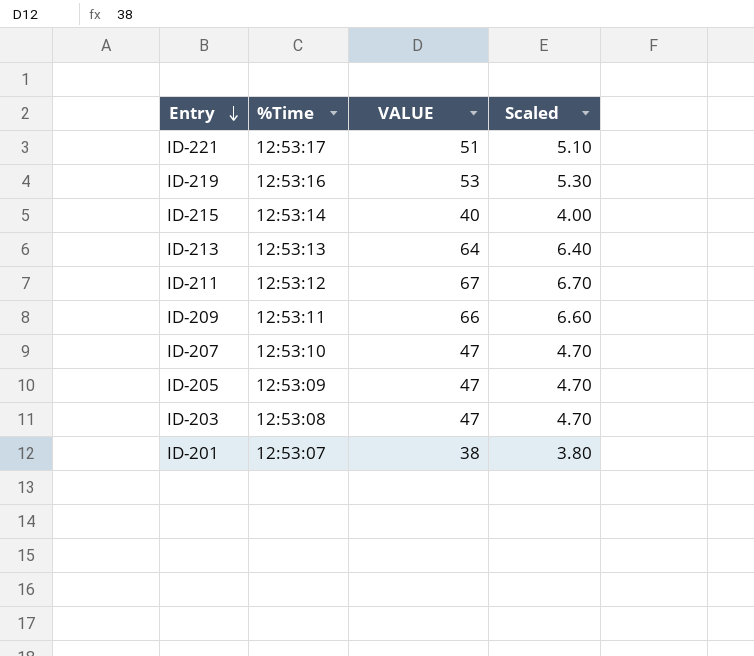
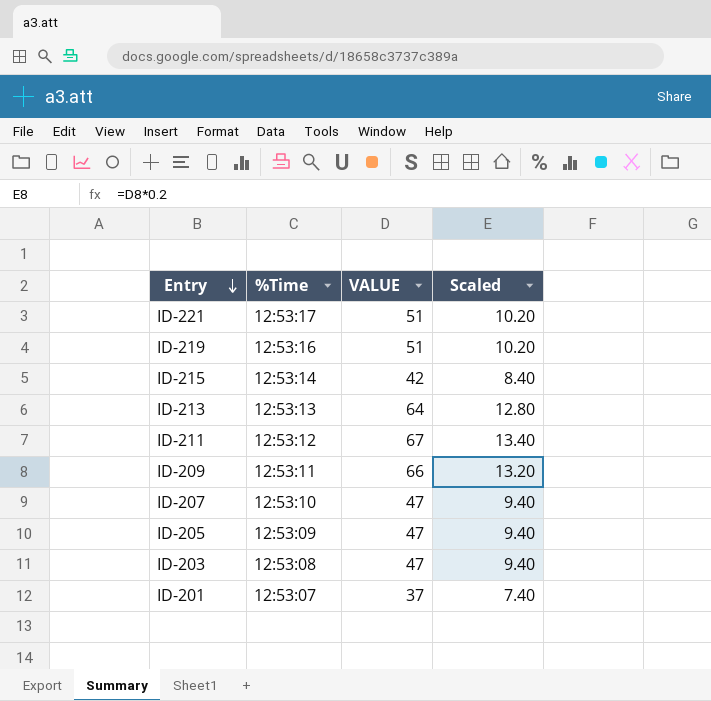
column Scaled | formula: [VALUE] * 0.1 -> [VALUE] * 0.2
ID-219 | VALUE: 53 -> 51
ID-215 | VALUE: 40 -> 42
ID-201 | VALUE: 38 -> 37

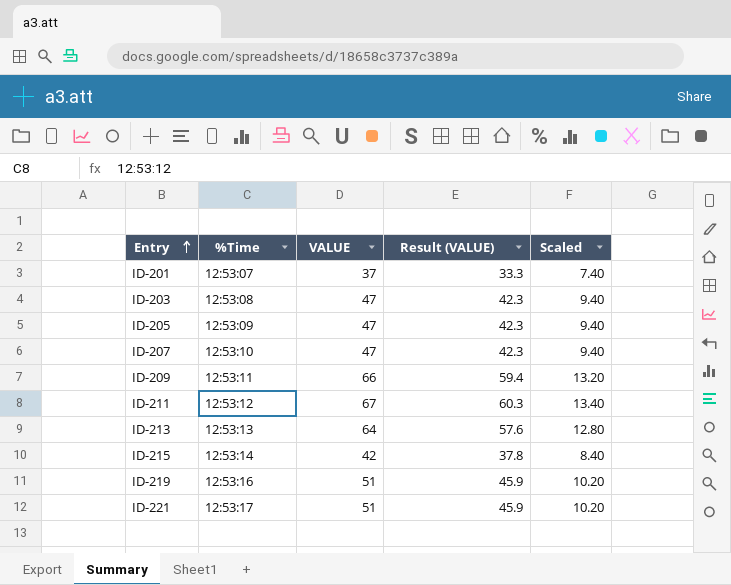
row order: Entry descending -> Entry ascending
column Result (VALUE) | formula: none -> [VALUE] * 0.9

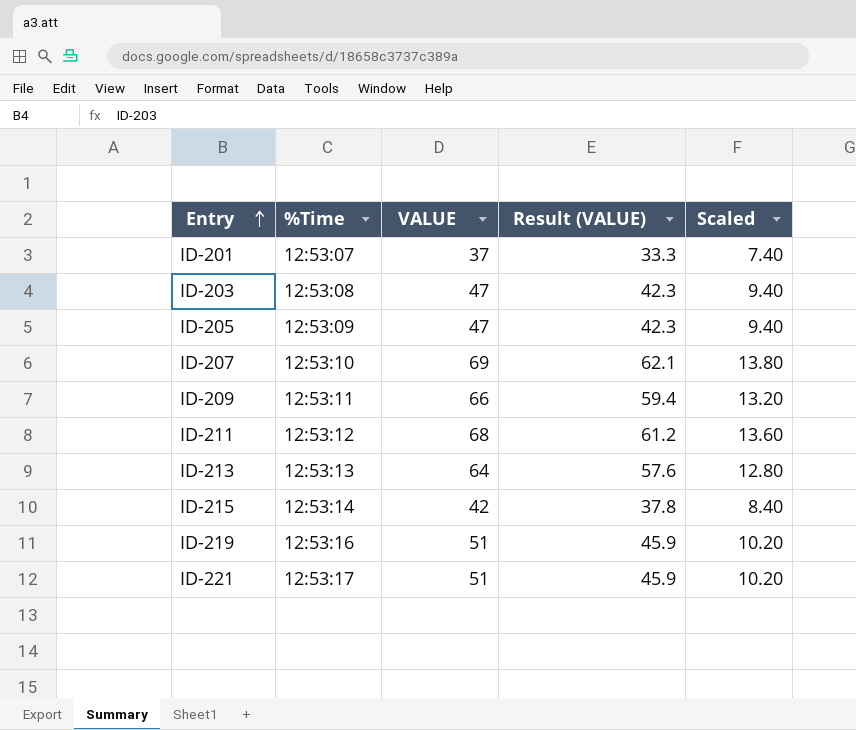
ID-207 | VALUE: 47 -> 69
ID-207 | Result (VALUE): 42.3 -> 62.1
ID-207 | Scaled: 9.40 -> 13.80
ID-211 | VALUE: 67 -> 68
ID-211 | Result (VALUE): 60.3 -> 61.2
ID-211 | Scaled: 13.40 -> 13.60

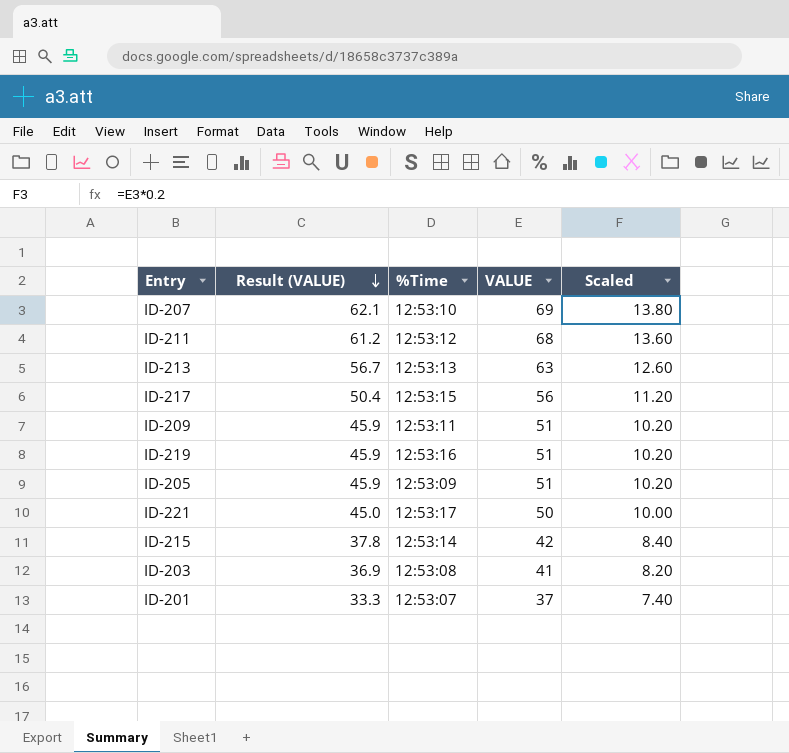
row order: Entry ascending -> Result (VALUE) descending
column Result (VALUE) | position: 4 -> 2
ID-213 | Result (VALUE): 57.6 -> 56.7
ID-213 | VALUE: 64 -> 63
ID-213 | Scaled: 12.80 -> 12.60
row ID-217: none -> 50.4 | 12:53:15 | 56 | 11.20
ID-209 | Result (VALUE): 59.4 -> 45.9
ID-209 | VALUE: 66 -> 51
ID-209 | Scaled: 13.20 -> 10.20
ID-205 | Result (VALUE): 42.3 -> 45.9
ID-205 | VALUE: 47 -> 51
ID-205 | Scaled: 9.40 -> 10.20
ID-221 | Result (VALUE): 45.9 -> 45.0
ID-221 | VALUE: 51 -> 50
ID-221 | Scaled: 10.20 -> 10.00
ID-203 | Result (VALUE): 42.3 -> 36.9
ID-203 | VALUE: 47 -> 41
ID-203 | Scaled: 9.40 -> 8.20

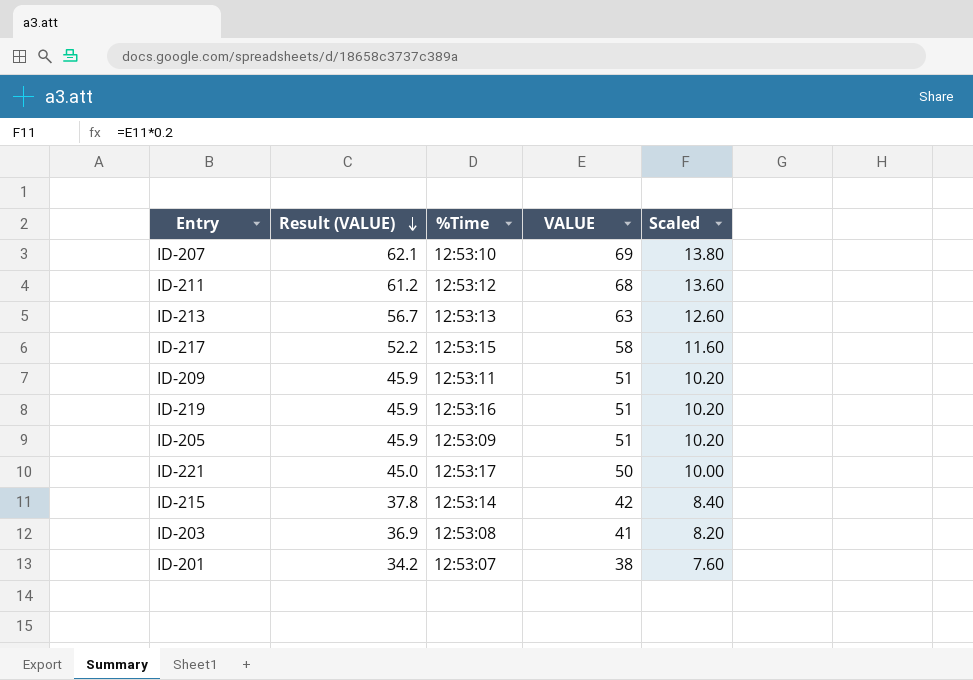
ID-217 | Result (VALUE): 50.4 -> 52.2
ID-217 | VALUE: 56 -> 58
ID-217 | Scaled: 11.20 -> 11.60
ID-201 | Result (VALUE): 33.3 -> 34.2
ID-201 | VALUE: 37 -> 38
ID-201 | Scaled: 7.40 -> 7.60

